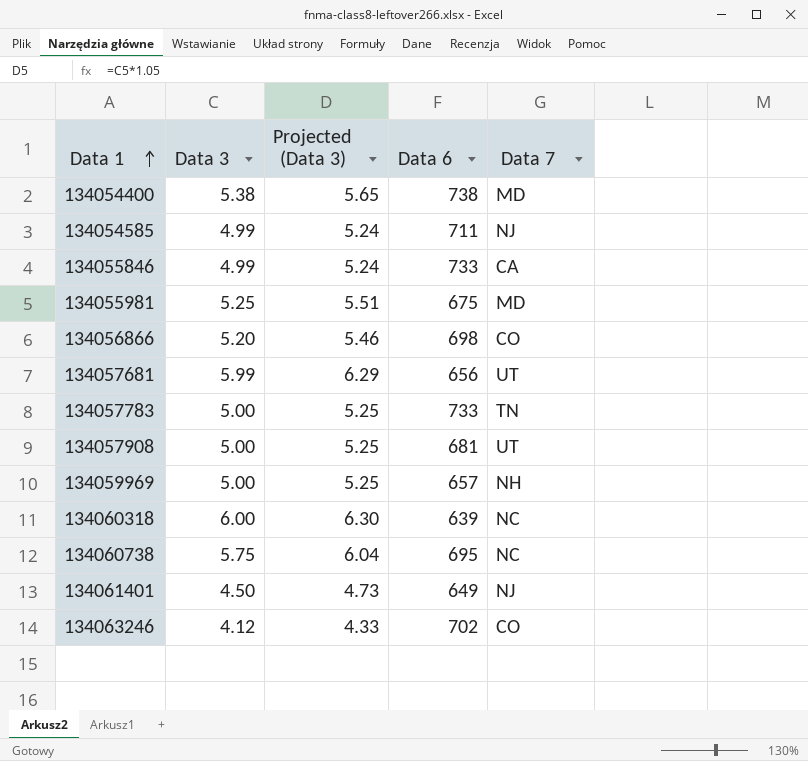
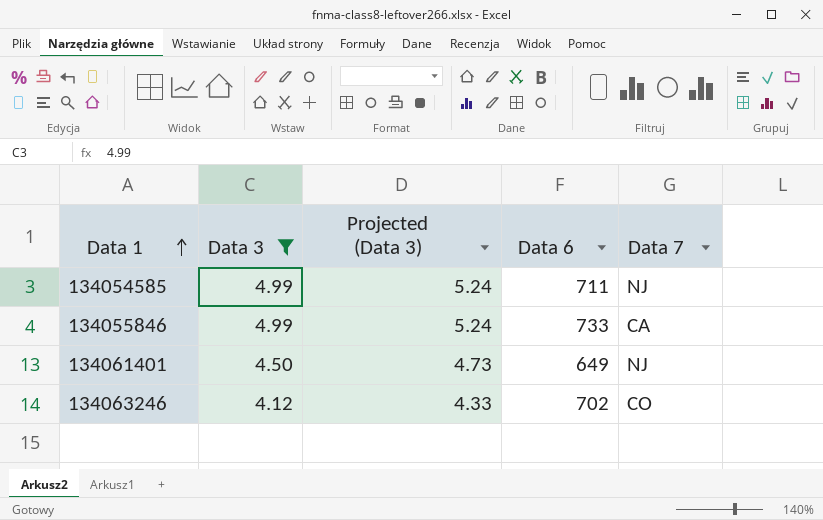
filter: none -> Data 3 <= 4.99

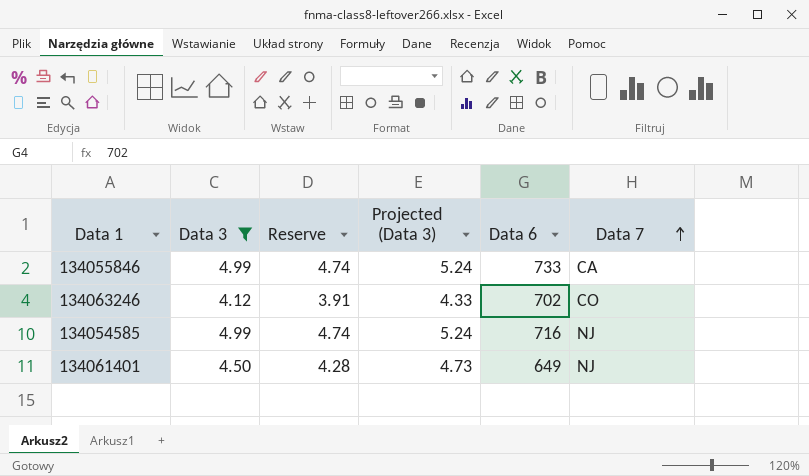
row order: Data 1 ascending -> Data 7 ascending
column Reserve | formula: none -> [Data 3] * 0.95
134054585 | Data 6: 711 -> 716

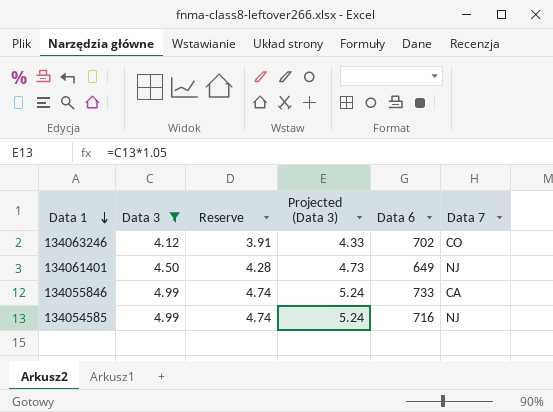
row order: Data 7 ascending -> Data 1 descending

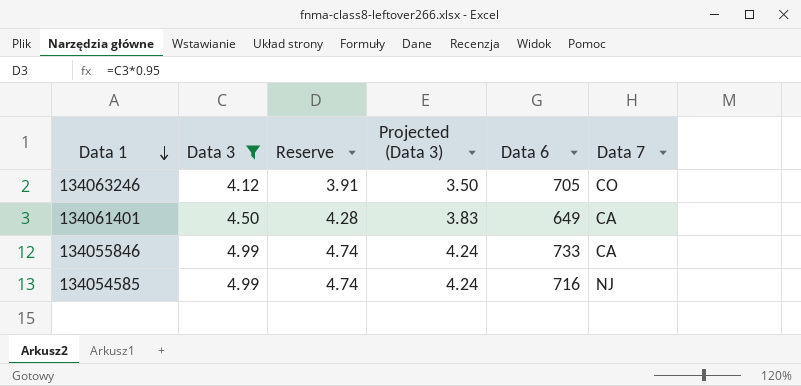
column Projected (Data 3) | formula: [Data 3] * 1.05 -> [Data 3] * 0.85
134063246 | Data 6: 702 -> 705
134061401 | Data 7: NJ -> CA

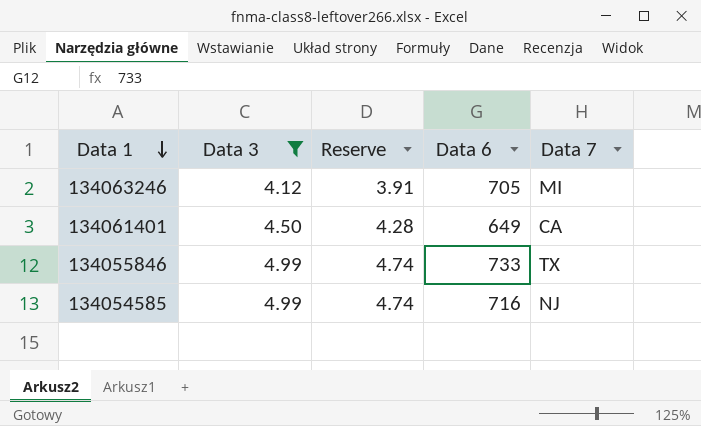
column Projected (Data 3) | formula: [Data 3] * 0.85 -> none
134063246 | Data 7: CO -> MI
134055846 | Data 7: CA -> TX

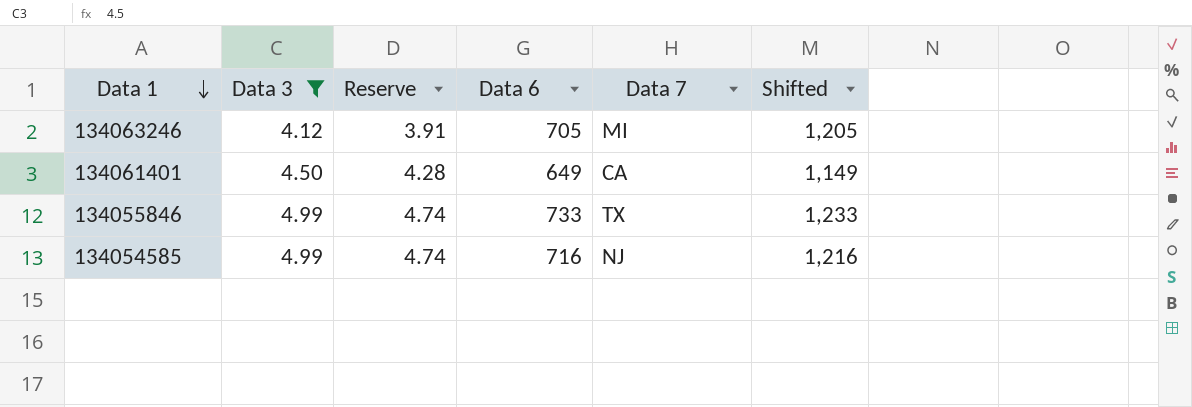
column Shifted | formula: none -> [Data 6] + 500

